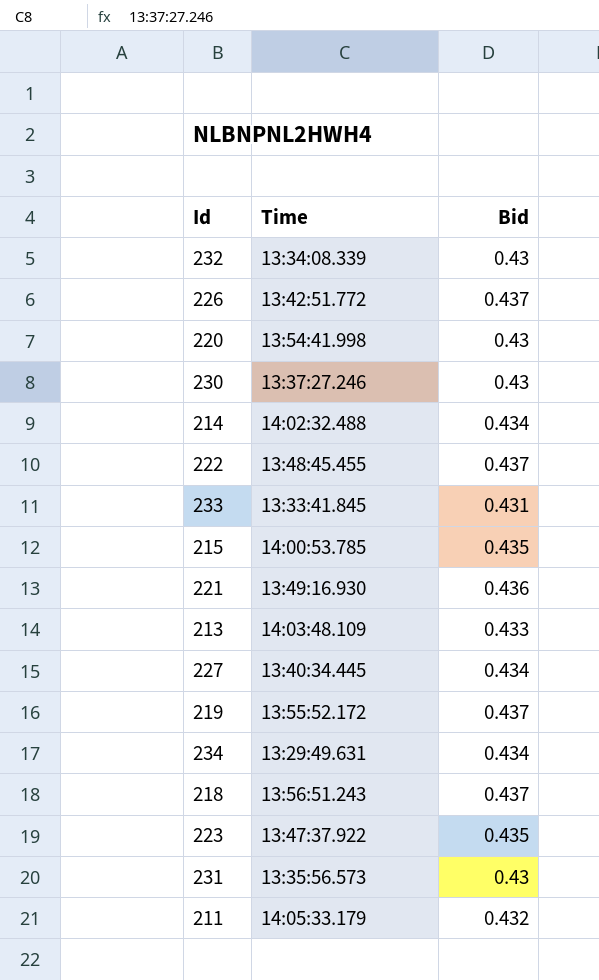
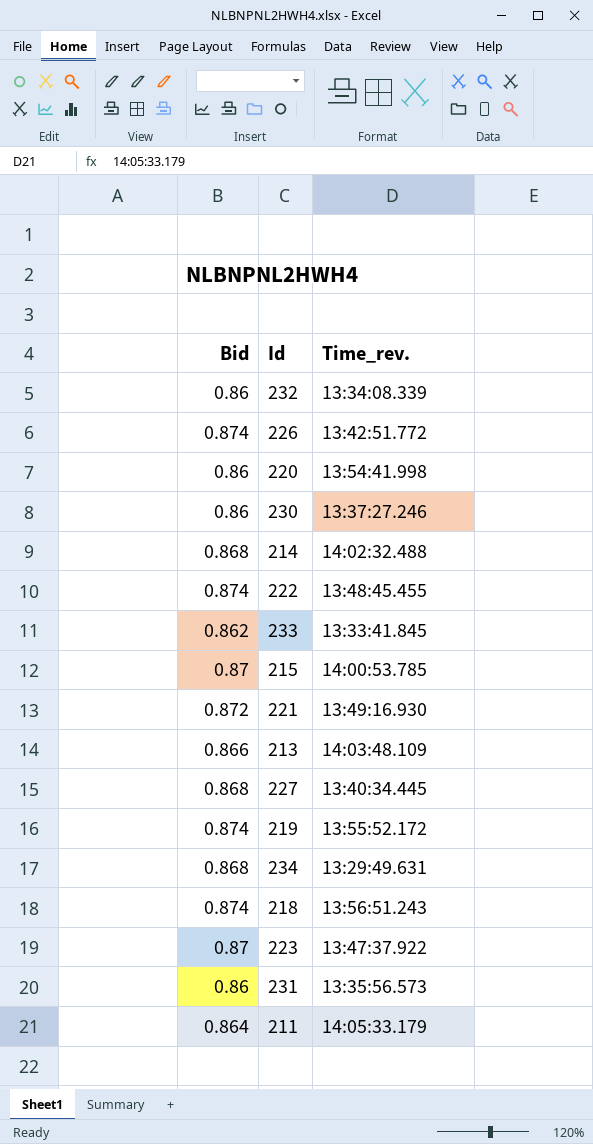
column Bid | position: 3 -> 1
column name: Time -> Time_rev.
232 | Bid: 0.43 -> 0.86
226 | Bid: 0.437 -> 0.874
220 | Bid: 0.43 -> 0.86
230 | Bid: 0.43 -> 0.86
214 | Bid: 0.434 -> 0.868
222 | Bid: 0.437 -> 0.874
233 | Bid: 0.431 -> 0.862
215 | Bid: 0.435 -> 0.87
221 | Bid: 0.436 -> 0.872
213 | Bid: 0.433 -> 0.866
227 | Bid: 0.434 -> 0.868
219 | Bid: 0.437 -> 0.874
234 | Bid: 0.434 -> 0.868
218 | Bid: 0.437 -> 0.874
223 | Bid: 0.435 -> 0.87
231 | Bid: 0.43 -> 0.86
211 | Bid: 0.432 -> 0.864

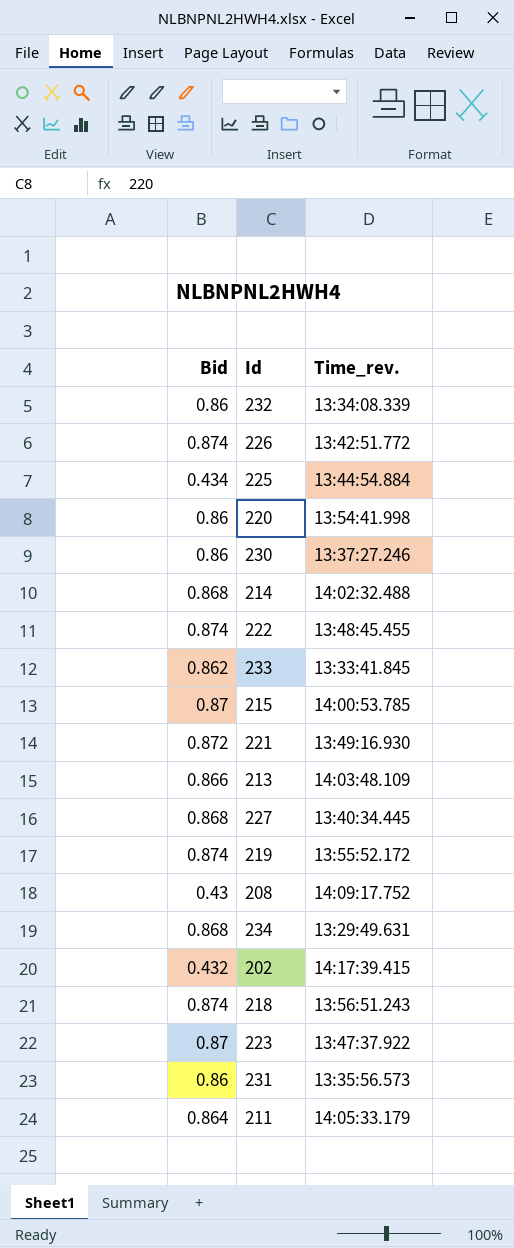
row 225: none -> 0.434 | 13:44:54.884
row 208: none -> 0.43 | 14:09:17.752
row 202: none -> 0.432 | 14:17:39.415

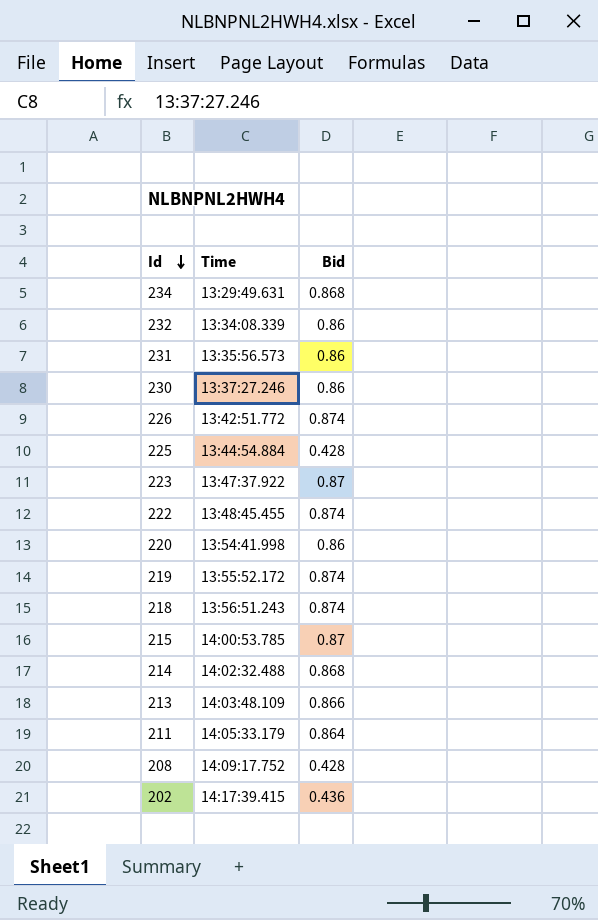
row order: none -> Id descending
column name: Time_rev. -> Time
column Bid | position: 1 -> 3
row 233: 0.862 | 13:33:41.845 -> none
row 221: 0.872 | 13:49:16.930 -> none
row 227: 0.868 | 13:40:34.445 -> none
225 | Bid: 0.434 -> 0.428
208 | Bid: 0.43 -> 0.428
202 | Bid: 0.432 -> 0.436

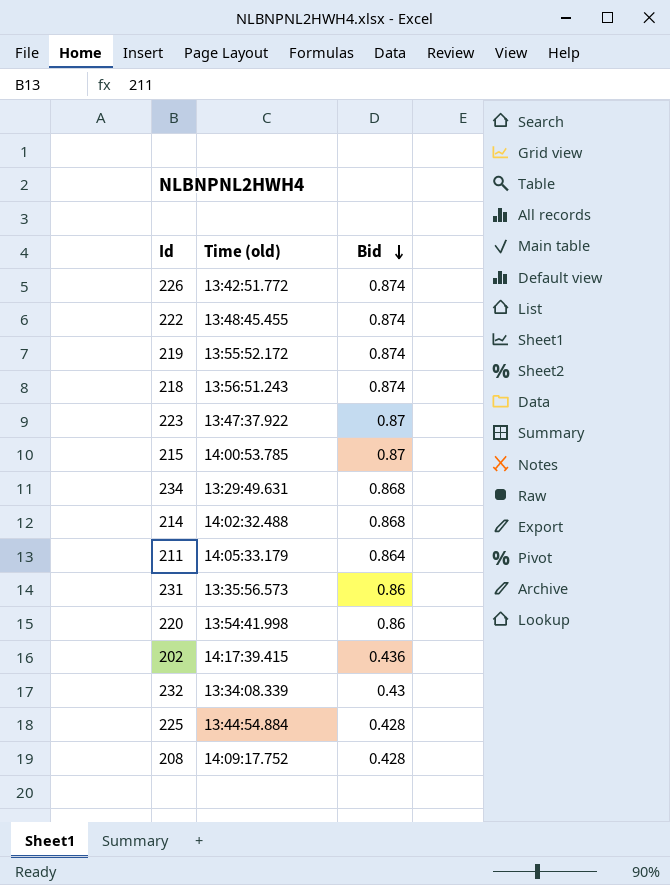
row order: Id descending -> Bid descending
column name: Time -> Time (old)
row 230: 13:37:27.246 | 0.86 -> none
row 213: 14:03:48.109 | 0.866 -> none
232 | Bid: 0.86 -> 0.43

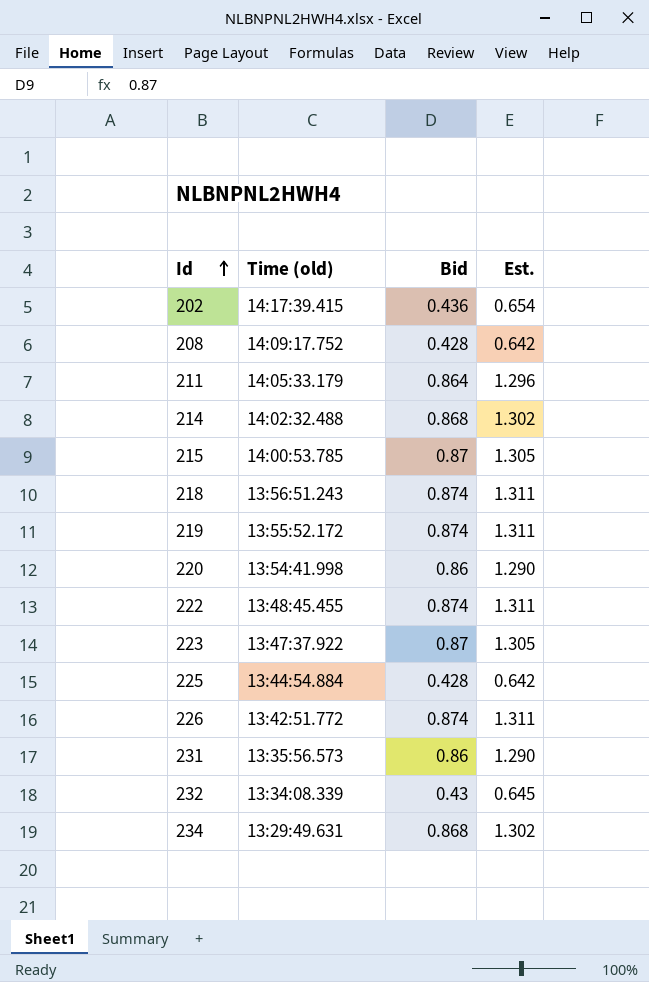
row order: Bid descending -> Id ascending
column Est. | formula: none -> [Bid] * 1.5

